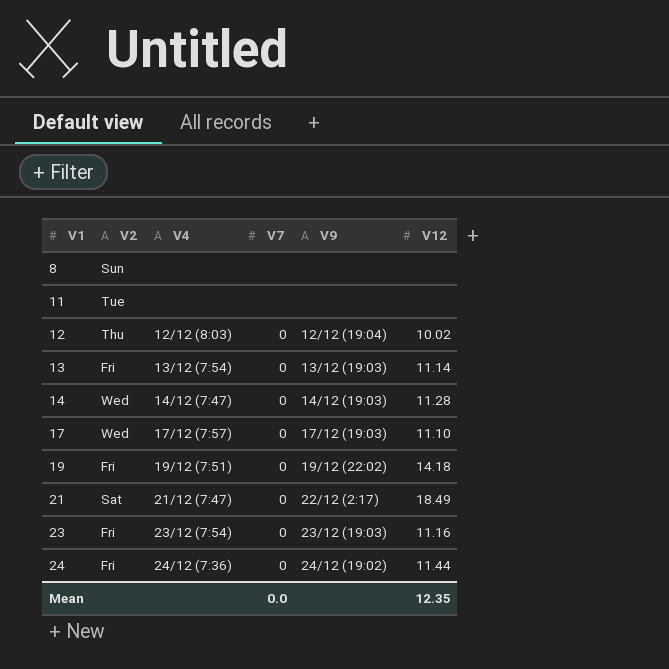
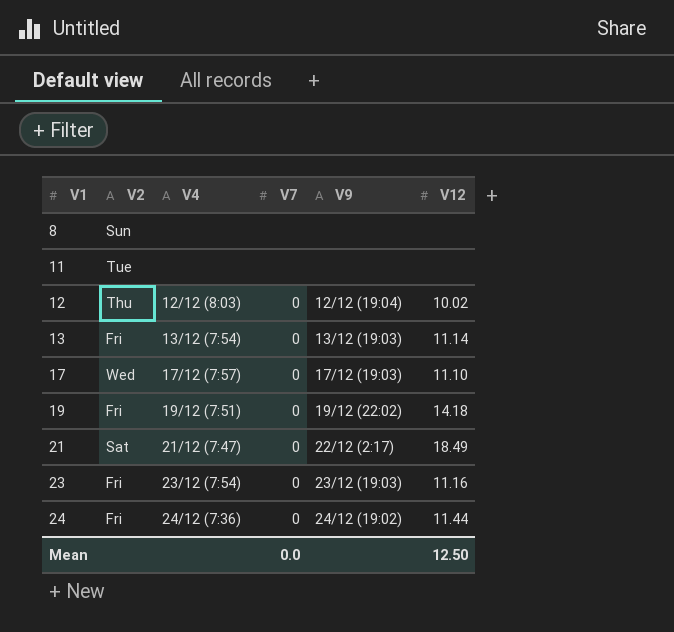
row 14: Wed | 14/12 (7:47) | 0 | 14/12 (19:03) | 11.28 -> none
Mean | V12: 12.35 -> 12.50

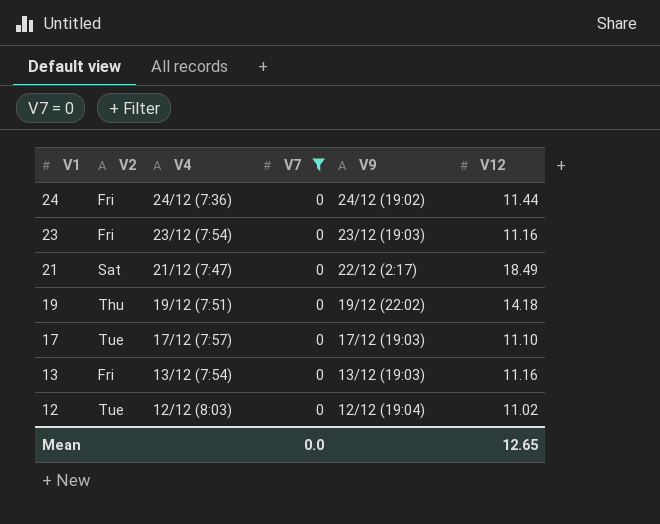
filter: none -> V7 = 0
row order: V1 ascending -> V1 descending
19 | V2: Fri -> Thu
17 | V2: Wed -> Tue
13 | V12: 11.14 -> 11.16
12 | V2: Thu -> Tue
12 | V12: 10.02 -> 11.02
Mean | V12: 12.50 -> 12.65

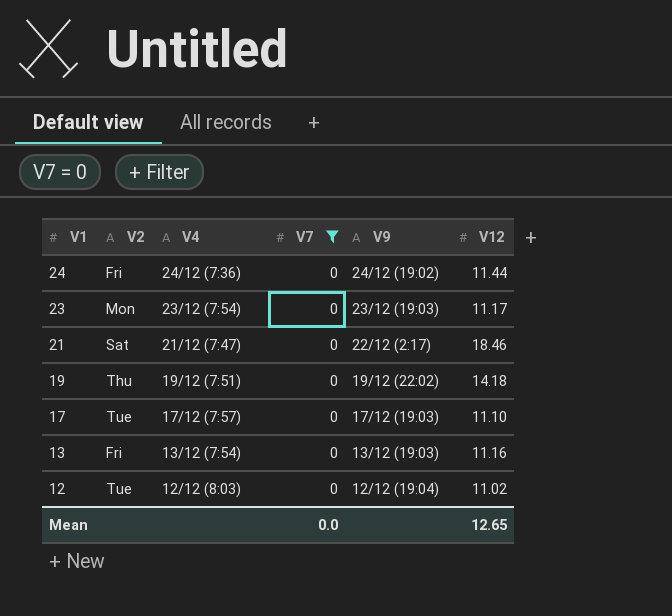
23 | V2: Fri -> Mon
23 | V12: 11.16 -> 11.17
21 | V12: 18.49 -> 18.46

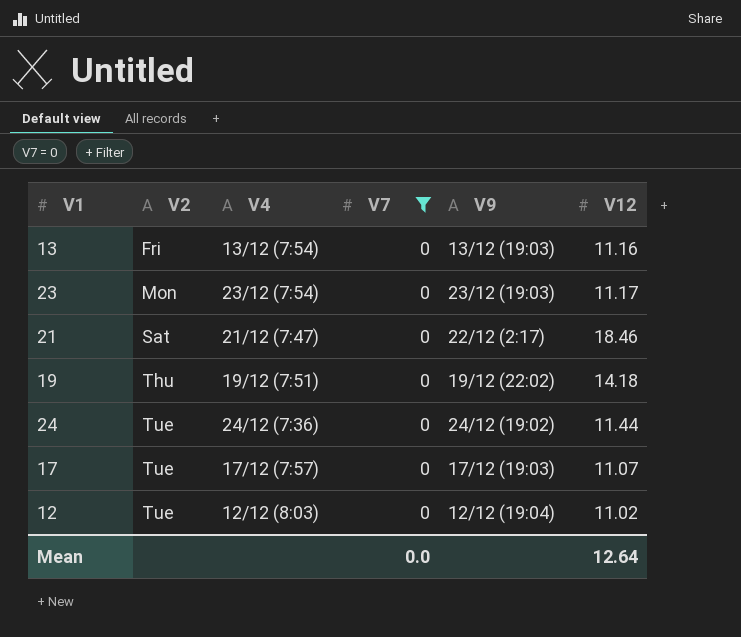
row order: V1 descending -> V2 ascending
24 | V2: Fri -> Tue
17 | V12: 11.10 -> 11.07
Mean | V12: 12.65 -> 12.64

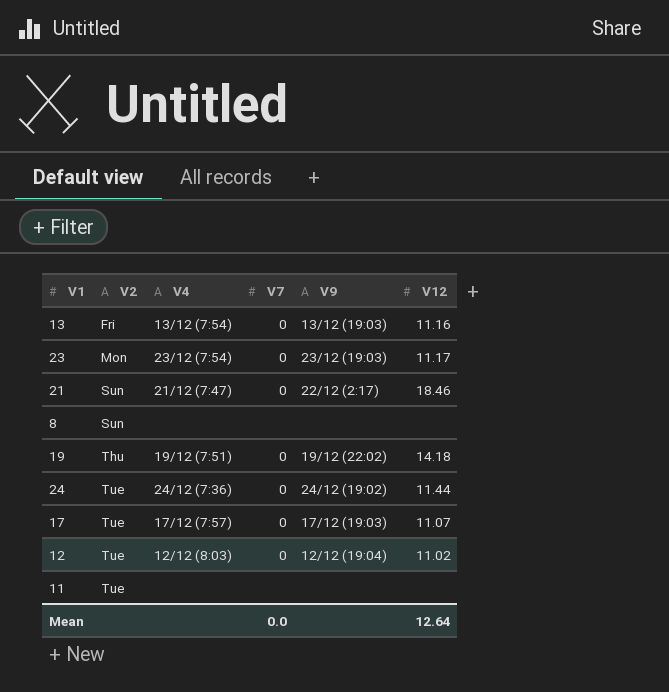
filter: V7 = 0 -> none
21 | V2: Sat -> Sun

